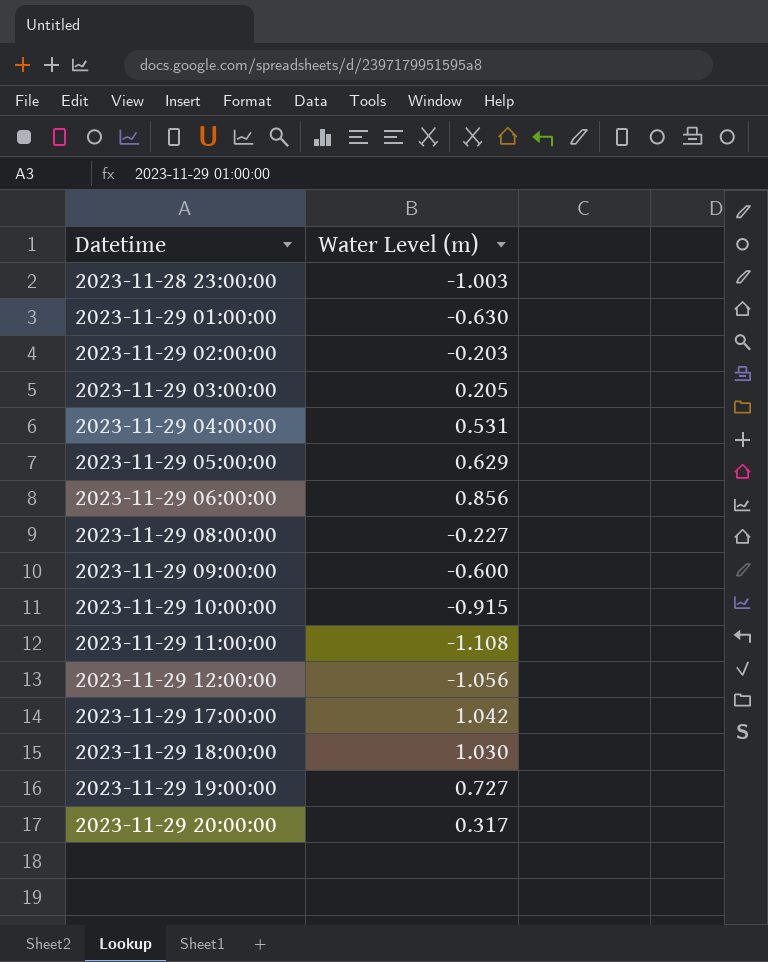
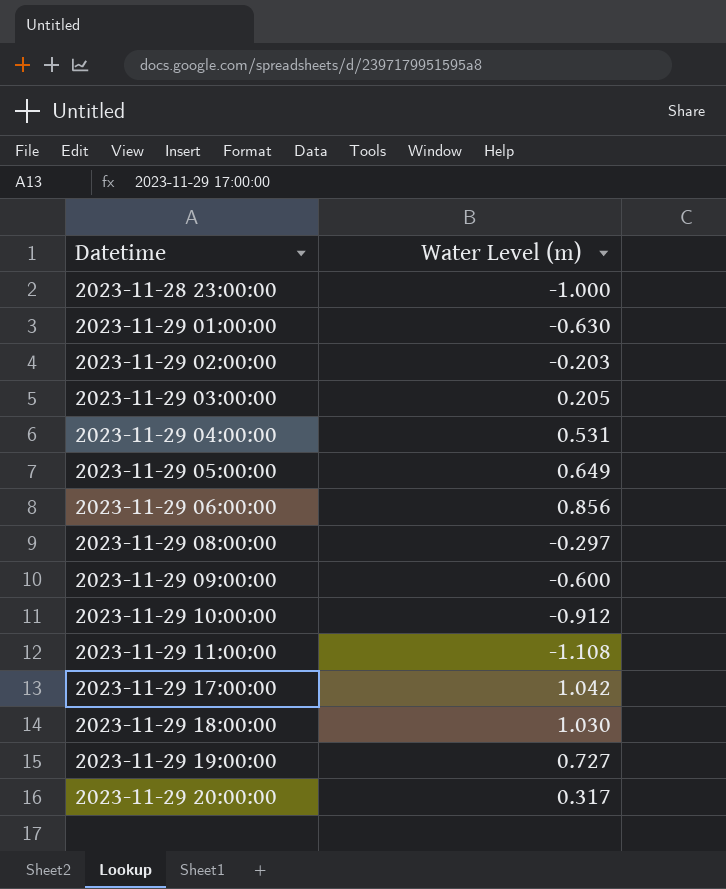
row 2023-11-29 12:00:00: -1.056 -> none
2023-11-28 23:00:00 | Water Level (m): -1.003 -> -1.000
2023-11-29 05:00:00 | Water Level (m): 0.629 -> 0.649
2023-11-29 08:00:00 | Water Level (m): -0.227 -> -0.297
2023-11-29 10:00:00 | Water Level (m): -0.915 -> -0.912

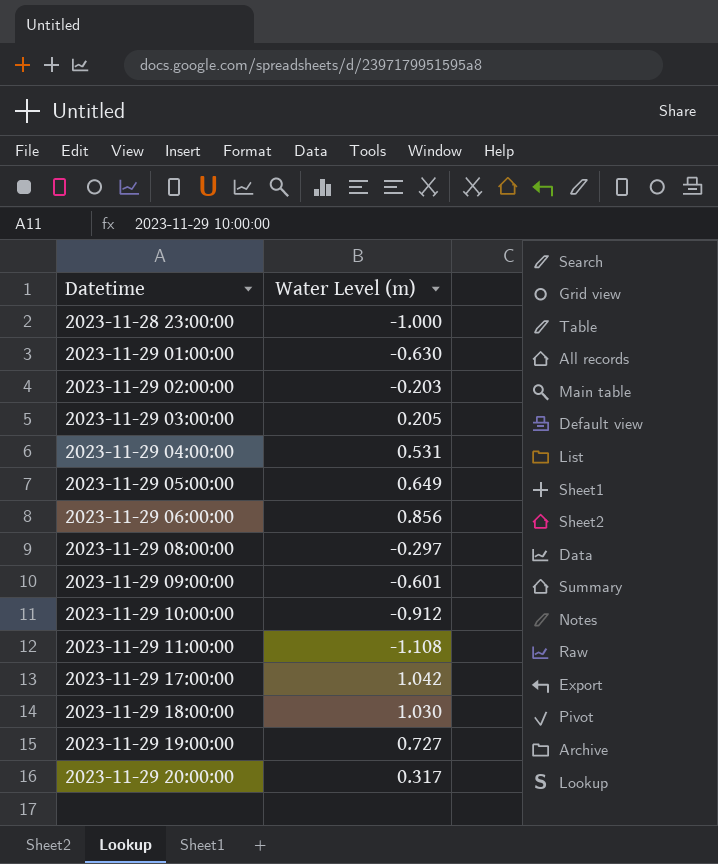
2023-11-29 09:00:00 | Water Level (m): -0.600 -> -0.601

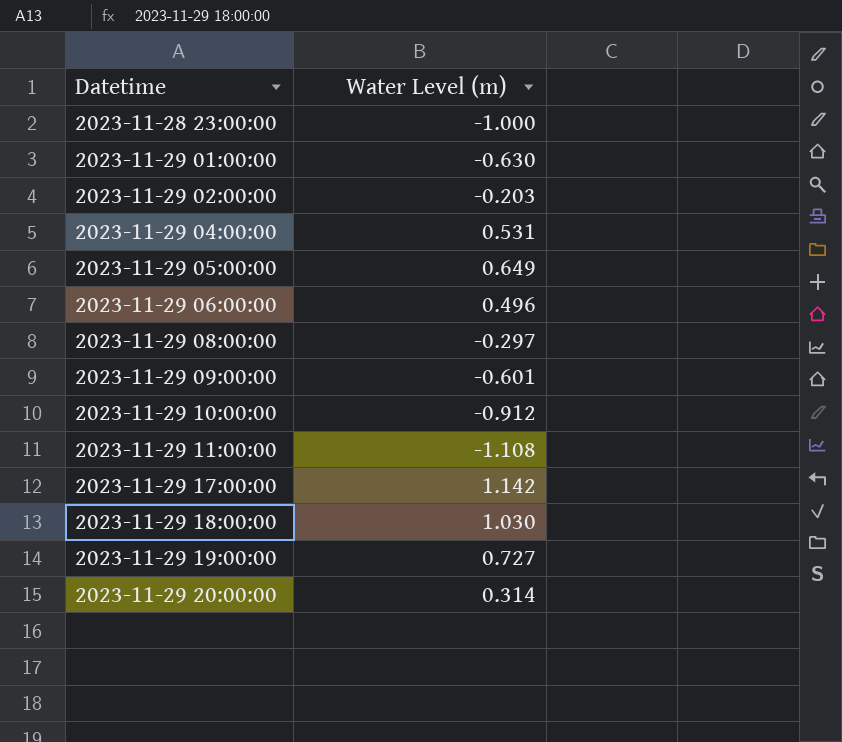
row 2023-11-29 03:00:00: 0.205 -> none
2023-11-29 06:00:00 | Water Level (m): 0.856 -> 0.496
2023-11-29 17:00:00 | Water Level (m): 1.042 -> 1.142
2023-11-29 20:00:00 | Water Level (m): 0.317 -> 0.314

